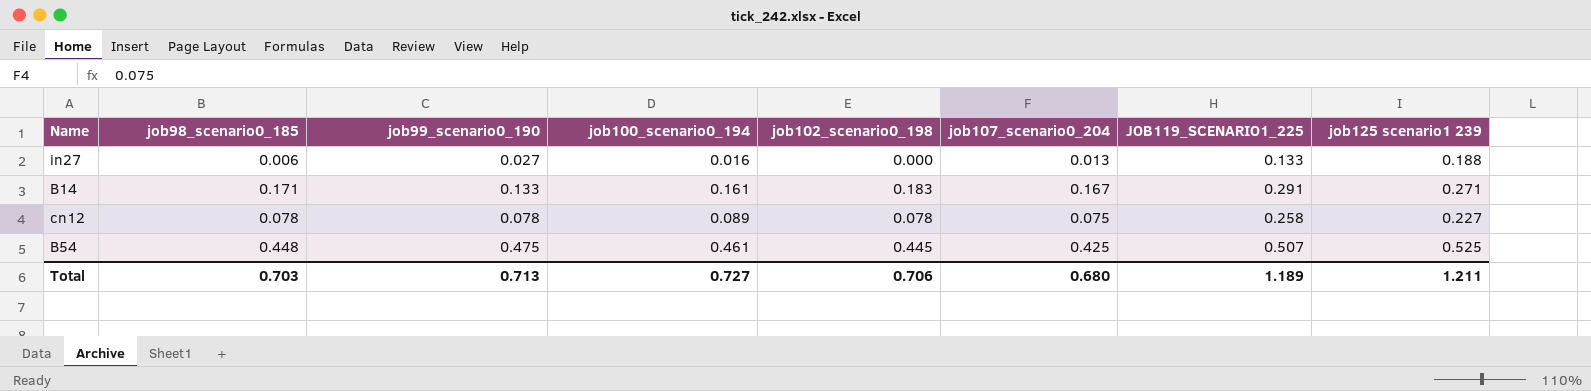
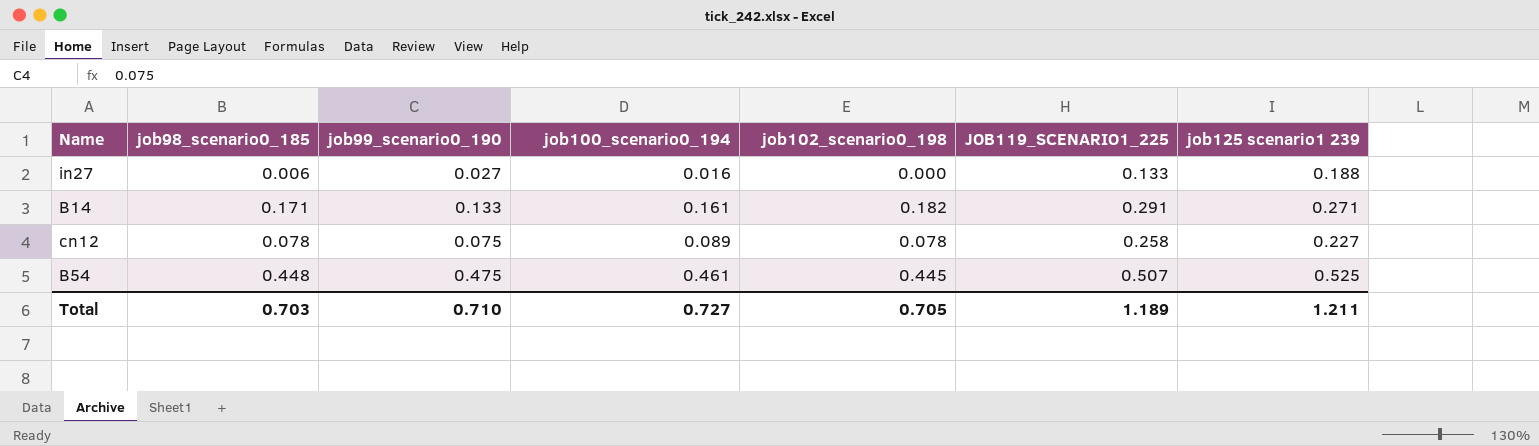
column job107_scenario0_204 | position: 6 -> none
B14 | job102_scenario0_198: 0.183 -> 0.182
cn12 | job99_scenario0_190: 0.078 -> 0.075
Total | job99_scenario0_190: 0.713 -> 0.710
Total | job102_scenario0_198: 0.706 -> 0.705

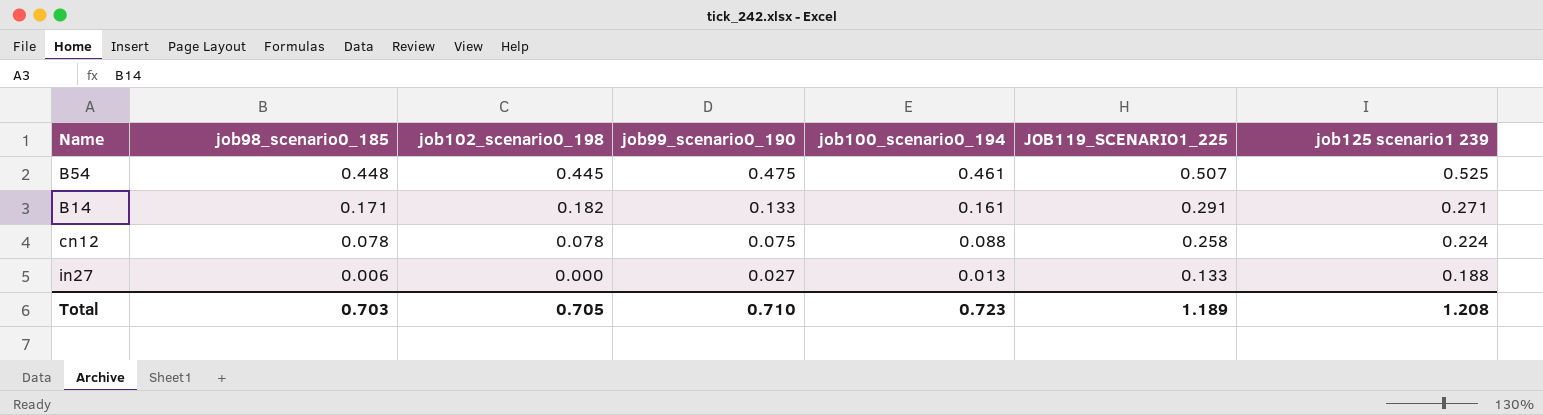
row order: none -> job98_scenario0_185 descending
column job102_scenario0_198 | position: 5 -> 3
cn12 | job100_scenario0_194: 0.089 -> 0.088
cn12 | job125 scenario1 239: 0.227 -> 0.224
in27 | job100_scenario0_194: 0.016 -> 0.013
Total | job100_scenario0_194: 0.727 -> 0.723
Total | job125 scenario1 239: 1.211 -> 1.208

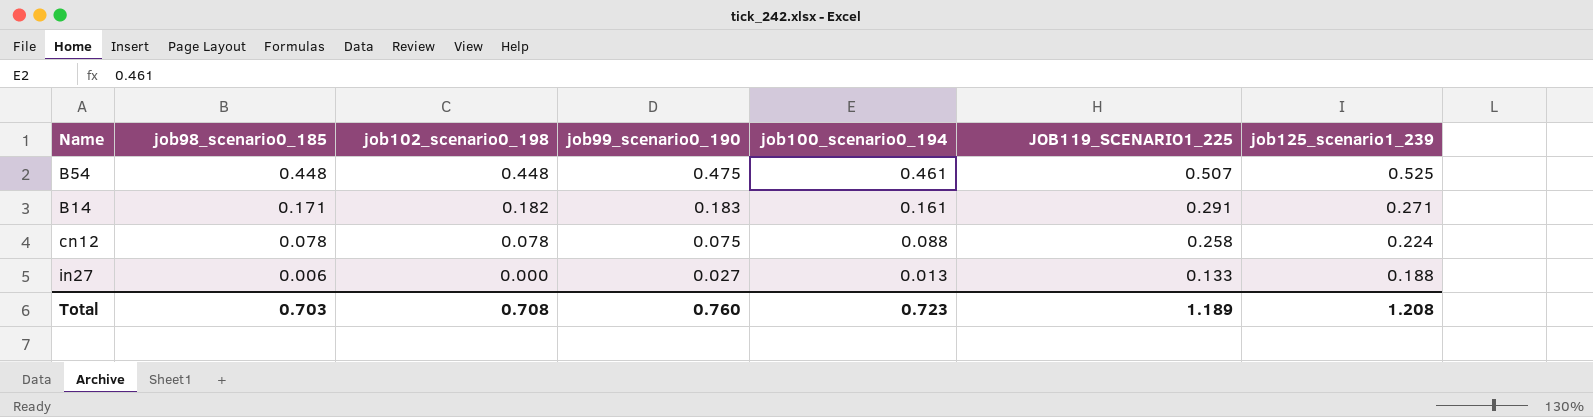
column name: job125 scenario1 239 -> job125_scenario1_239
B54 | job102_scenario0_198: 0.445 -> 0.448
B14 | job99_scenario0_190: 0.133 -> 0.183
Total | job102_scenario0_198: 0.705 -> 0.708
Total | job99_scenario0_190: 0.710 -> 0.760

